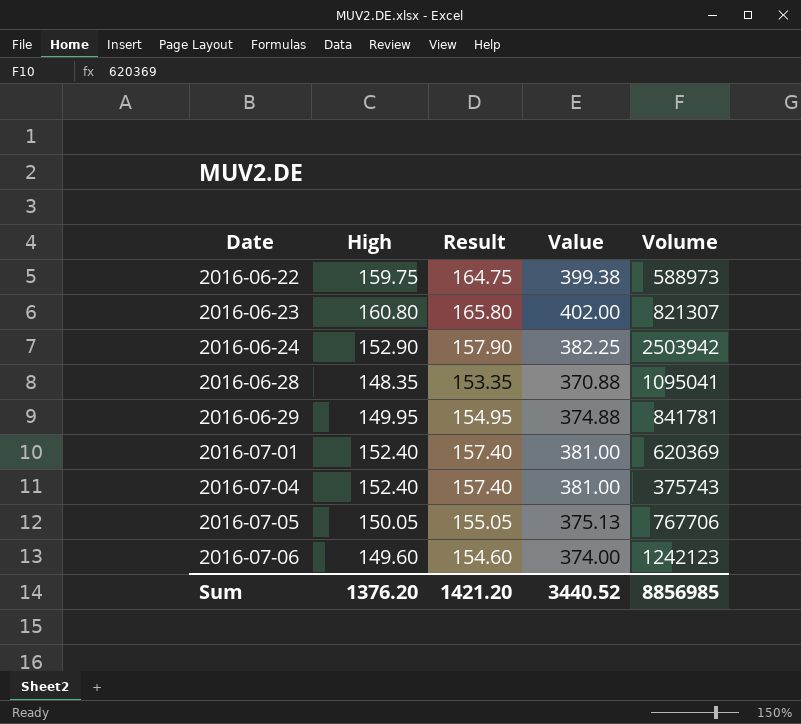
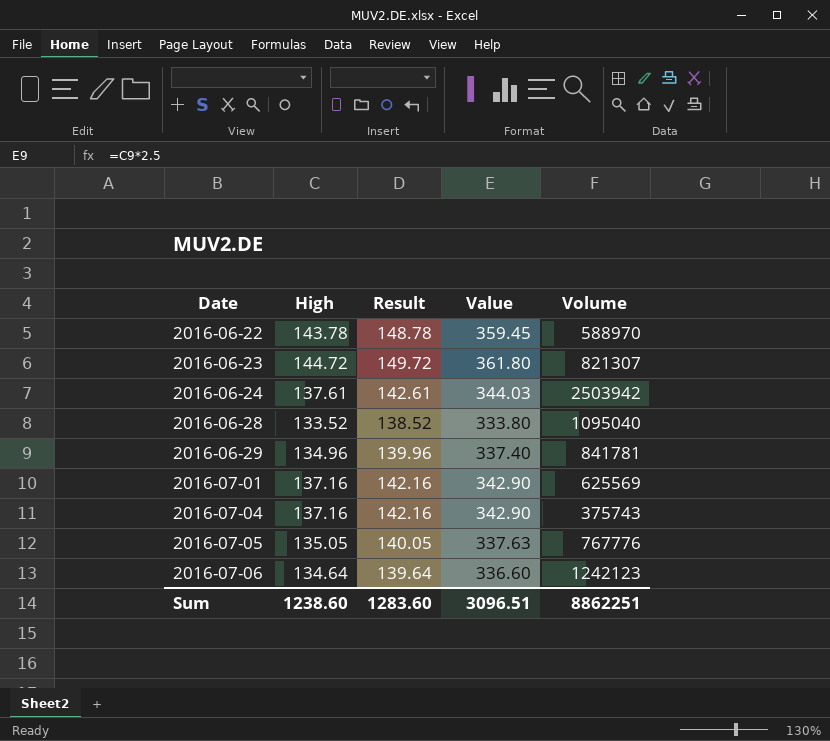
2016-06-22 | High: 159.75 -> 143.78
2016-06-22 | Result: 164.75 -> 148.78
2016-06-22 | Value: 399.38 -> 359.45
2016-06-22 | Volume: 588973 -> 588970
2016-06-23 | High: 160.80 -> 144.72
2016-06-23 | Result: 165.80 -> 149.72
2016-06-23 | Value: 402.00 -> 361.80
2016-06-24 | High: 152.90 -> 137.61
2016-06-24 | Result: 157.90 -> 142.61
2016-06-24 | Value: 382.25 -> 344.03
2016-06-28 | High: 148.35 -> 133.52
2016-06-28 | Result: 153.35 -> 138.52
2016-06-28 | Value: 370.88 -> 333.80
2016-06-28 | Volume: 1095041 -> 1095040
2016-06-29 | High: 149.95 -> 134.96
2016-06-29 | Result: 154.95 -> 139.96
2016-06-29 | Value: 374.88 -> 337.40
2016-07-01 | High: 152.40 -> 137.16
2016-07-01 | Result: 157.40 -> 142.16
2016-07-01 | Value: 381.00 -> 342.90
2016-07-01 | Volume: 620369 -> 625569
2016-07-04 | High: 152.40 -> 137.16
2016-07-04 | Result: 157.40 -> 142.16
2016-07-04 | Value: 381.00 -> 342.90
2016-07-05 | High: 150.05 -> 135.05
2016-07-05 | Result: 155.05 -> 140.05
2016-07-05 | Value: 375.13 -> 337.63
2016-07-05 | Volume: 767706 -> 767776
2016-07-06 | High: 149.60 -> 134.64
2016-07-06 | Result: 154.60 -> 139.64
2016-07-06 | Value: 374.00 -> 336.60
Sum | High: 1376.20 -> 1238.60
Sum | Result: 1421.20 -> 1283.60
Sum | Value: 3440.52 -> 3096.51
Sum | Volume: 8856985 -> 8862251

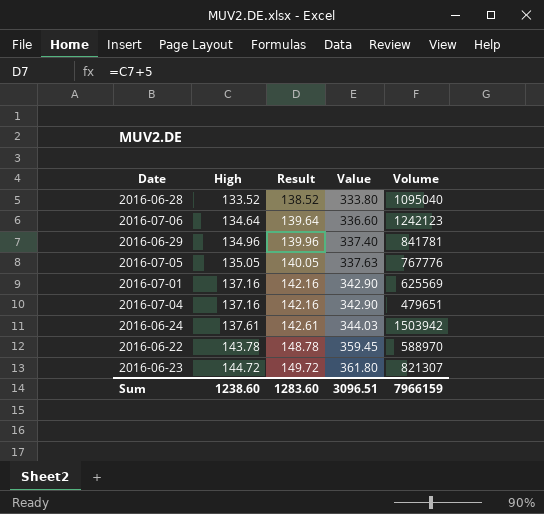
row order: Date ascending -> High ascending
2016-07-04 | Volume: 375743 -> 479651
2016-06-24 | Volume: 2503942 -> 1503942
Sum | Volume: 8862251 -> 7966159

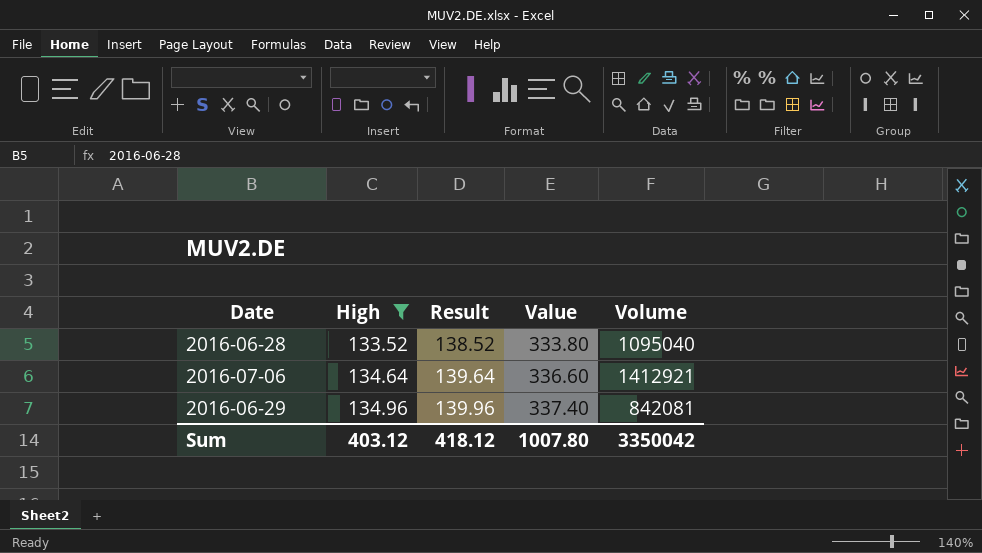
filter: none -> High <= 134.96
2016-07-06 | Volume: 1242123 -> 1412921
2016-06-29 | Volume: 841781 -> 842081
Sum | High: 1238.60 -> 403.12
Sum | Result: 1283.60 -> 418.12
Sum | Value: 3096.51 -> 1007.80
Sum | Volume: 7966159 -> 3350042

